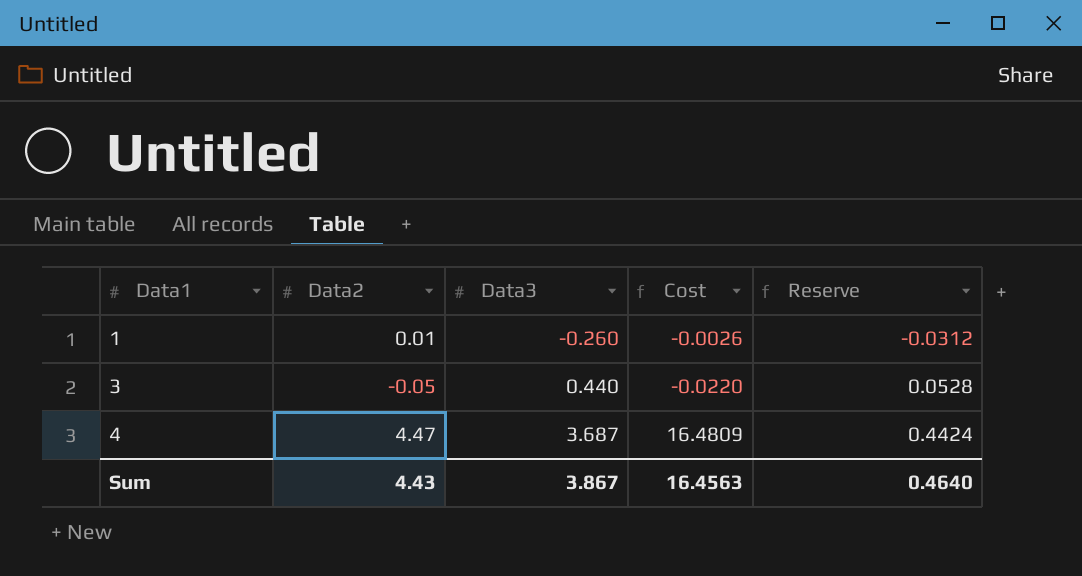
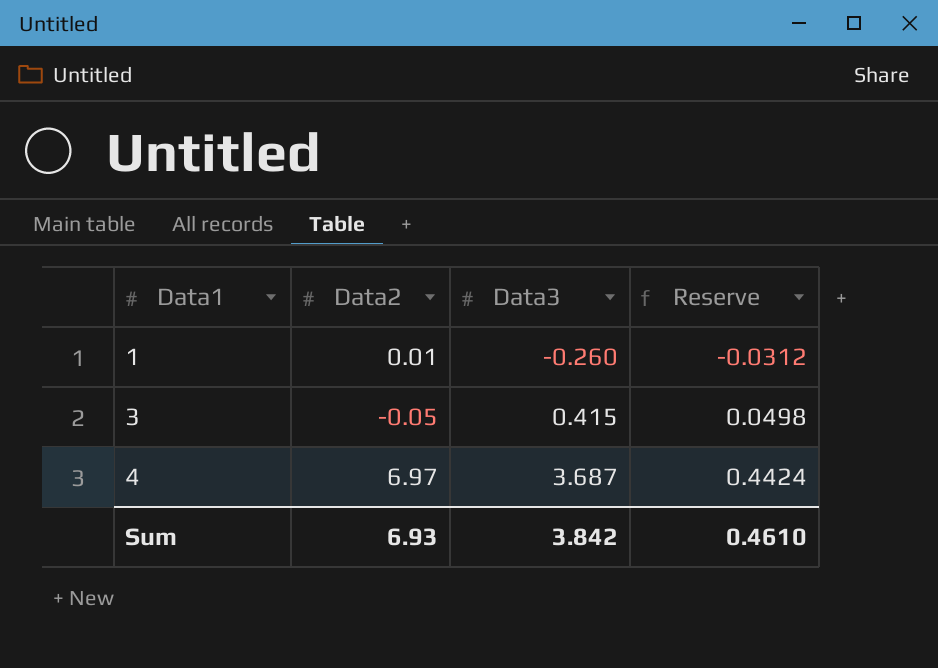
column Cost | formula: [Data2] * [Data3] -> none
3 | Data3: 0.440 -> 0.415
3 | Reserve: 0.0528 -> 0.0498
4 | Data2: 4.47 -> 6.97
Sum | Data2: 4.43 -> 6.93
Sum | Data3: 3.867 -> 3.842
Sum | Reserve: 0.4640 -> 0.4610

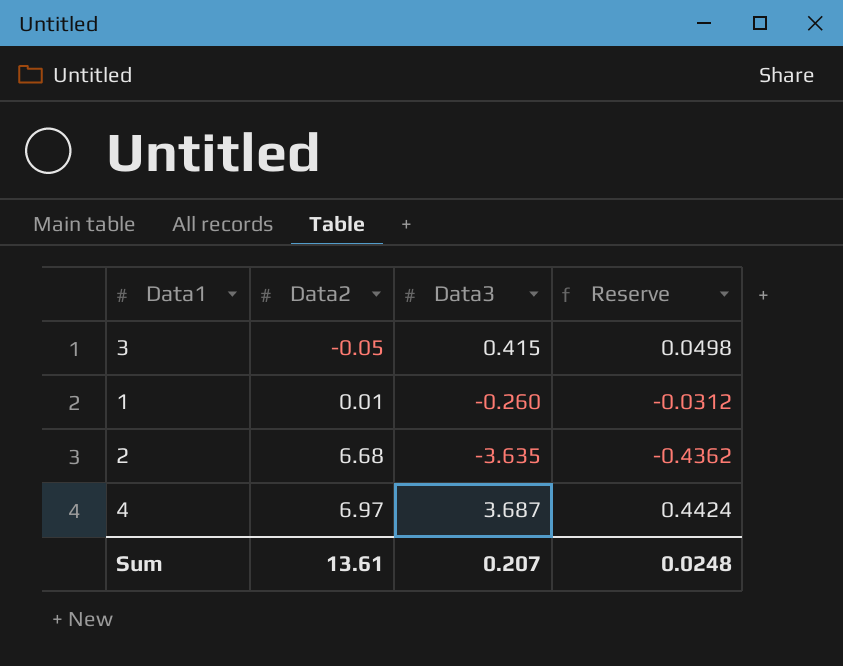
row order: Data1 ascending -> Data2 ascending
row 2: none -> 6.68 | -3.635 | -0.4362
Sum | Data2: 6.93 -> 13.61
Sum | Data3: 3.842 -> 0.207
Sum | Reserve: 0.4610 -> 0.0248

